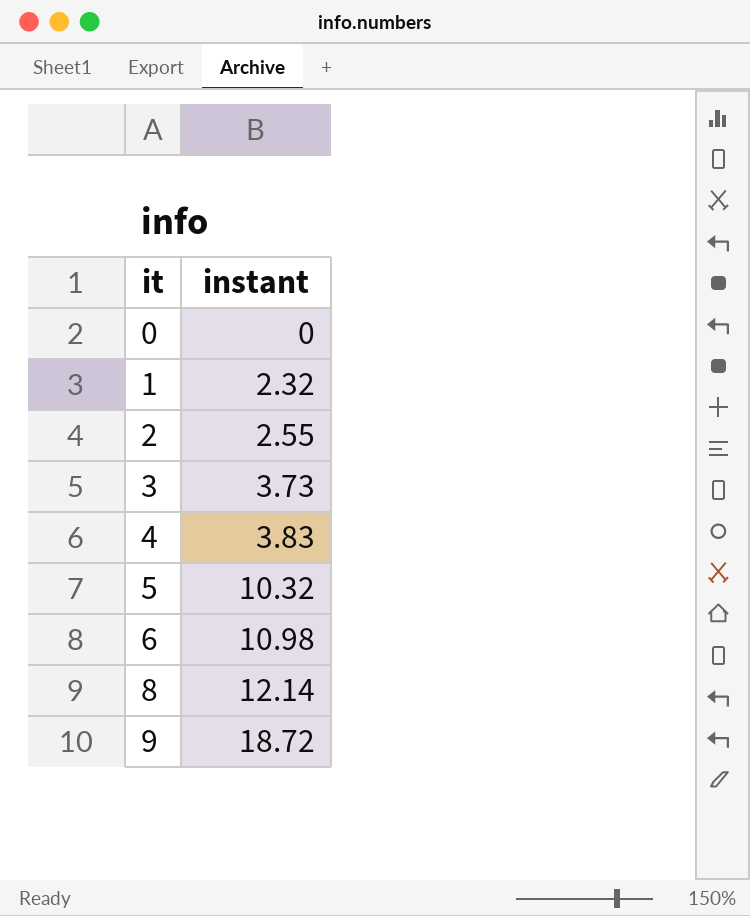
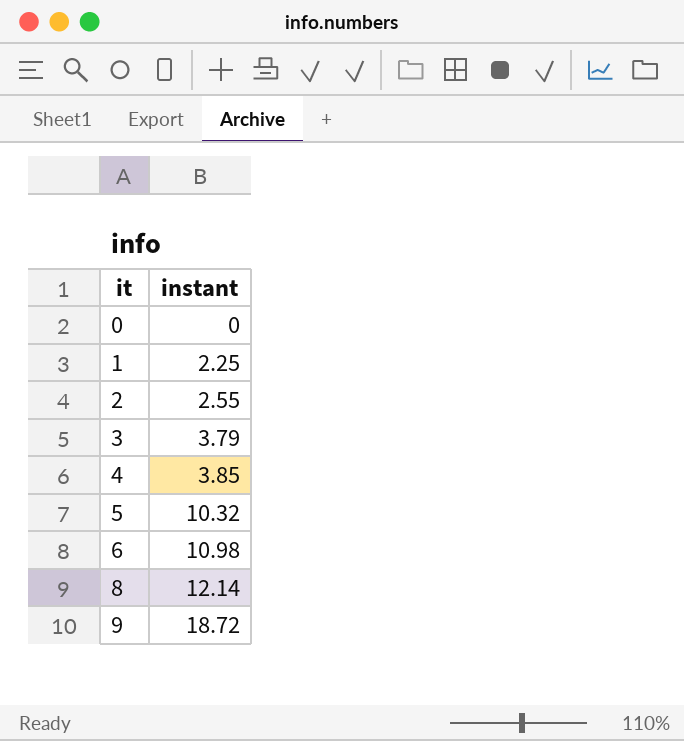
1 | instant: 2.32 -> 2.25
3 | instant: 3.73 -> 3.79
4 | instant: 3.83 -> 3.85

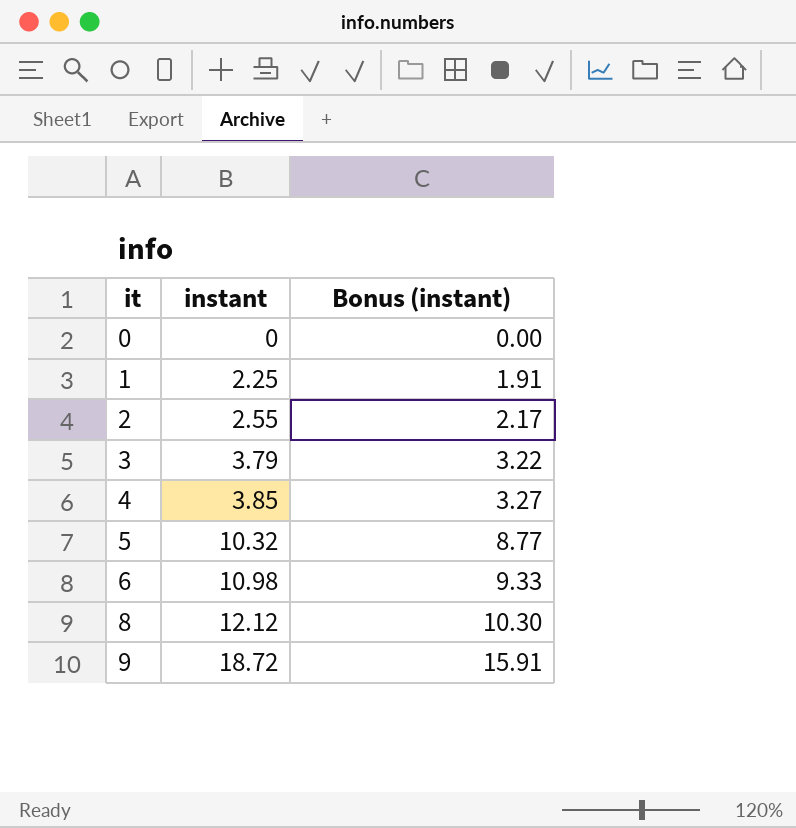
column Bonus (instant) | formula: none -> [instant] * 0.85
8 | instant: 12.14 -> 12.12

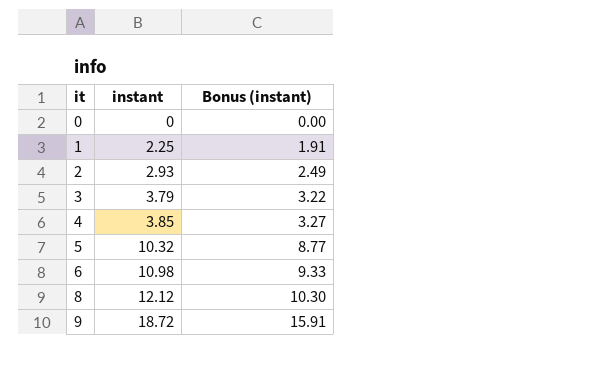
2 | instant: 2.55 -> 2.93
2 | Bonus (instant): 2.17 -> 2.49

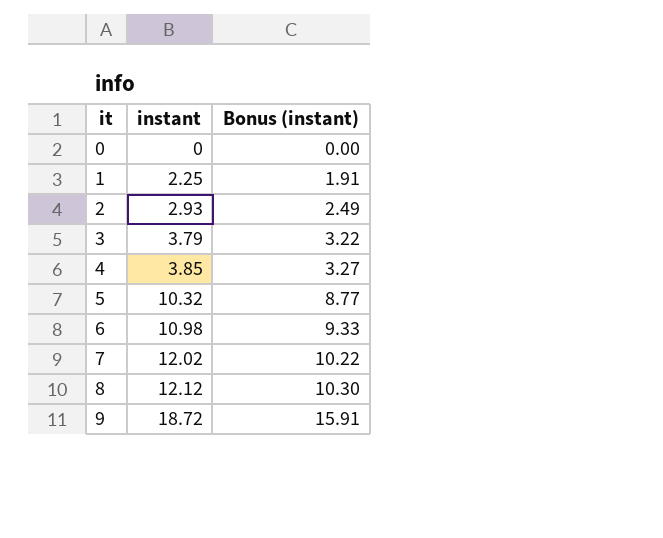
row 7: none -> 12.02 | 10.22

